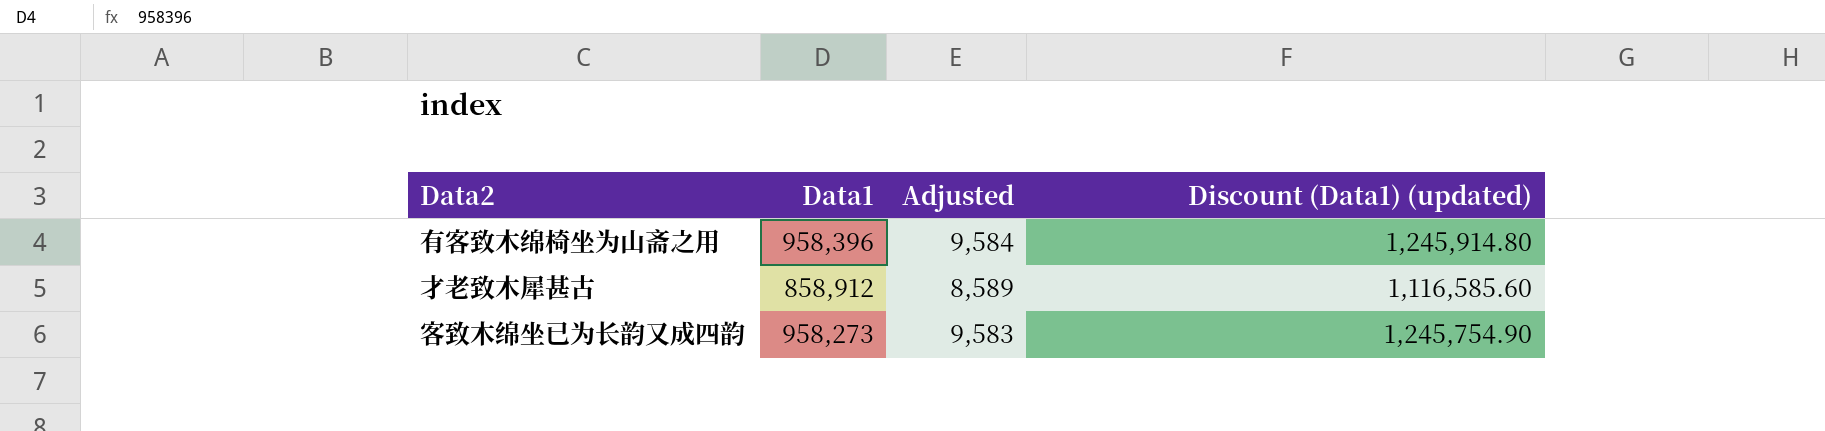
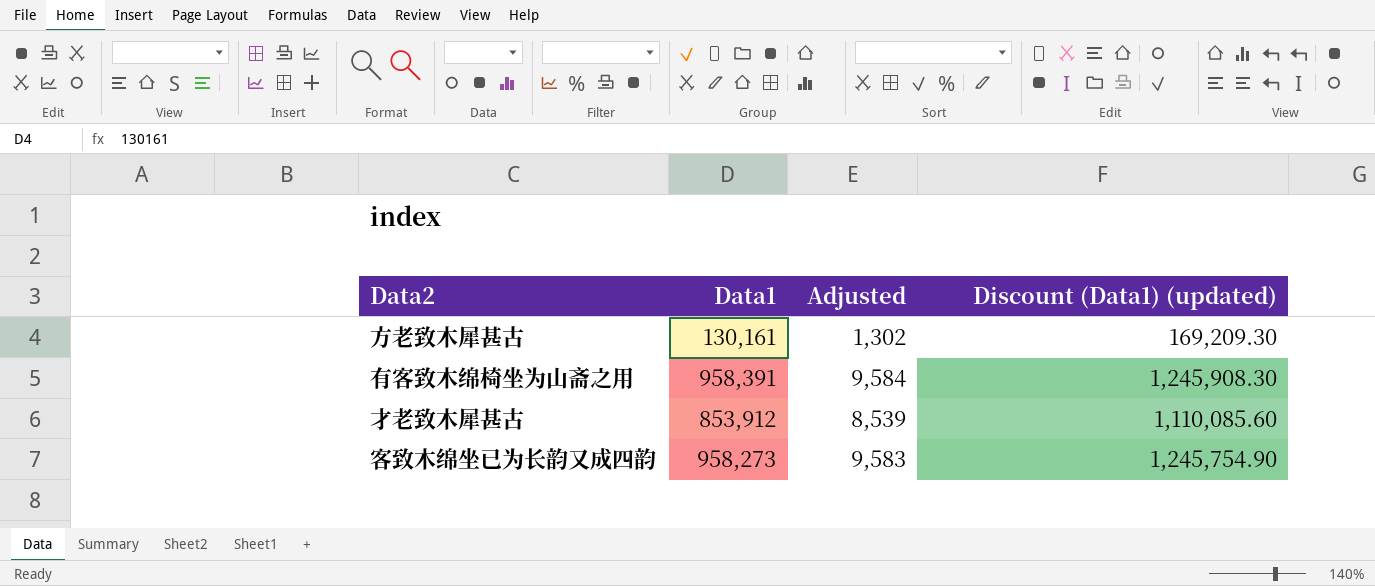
row 方老致木犀甚古: none -> 130,161 | 1,302 | 169,209.30
有客致木绵椅坐为山斋之用 | Data1: 958,396 -> 958,391
有客致木绵椅坐为山斋之用 | Discount (Data1) (updated): 1,245,914.80 -> 1,245,908.30
才老致木犀甚古 | Data1: 858,912 -> 853,912
才老致木犀甚古 | Adjusted: 8,589 -> 8,539
才老致木犀甚古 | Discount (Data1) (updated): 1,116,585.60 -> 1,110,085.60

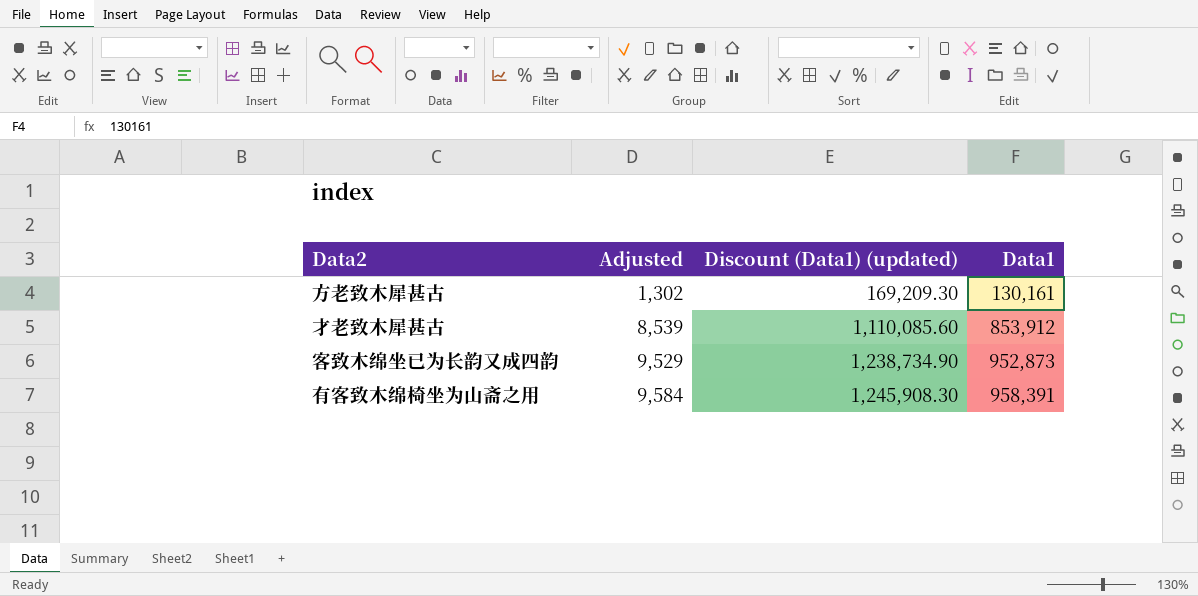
row order: none -> Adjusted ascending
column Data1 | position: 2 -> 4
客致木绵坐已为长韵又成四韵 | Adjusted: 9,583 -> 9,529
客致木绵坐已为长韵又成四韵 | Discount (Data1) (updated): 1,245,754.90 -> 1,238,734.90
客致木绵坐已为长韵又成四韵 | Data1: 958,273 -> 952,873

